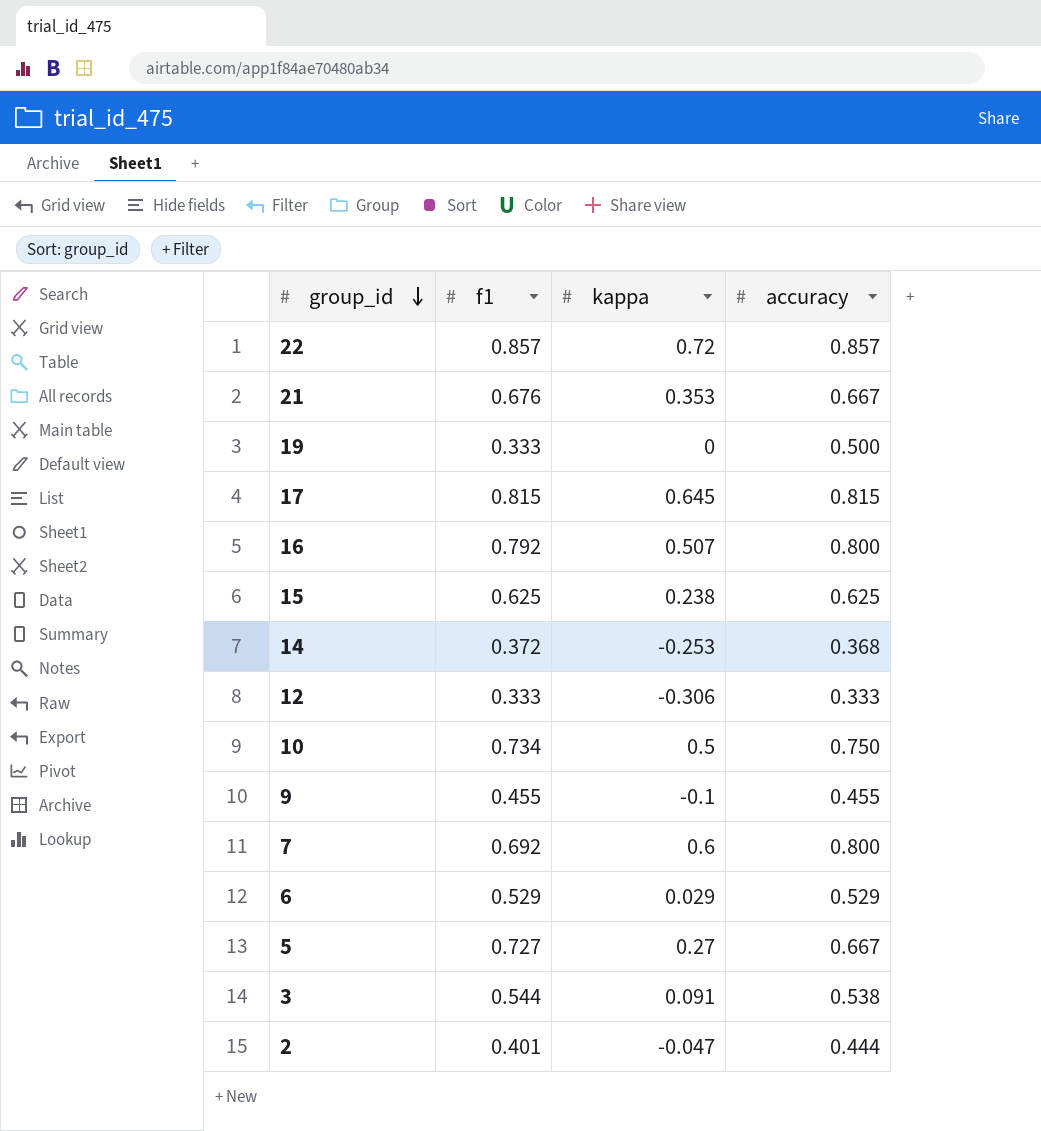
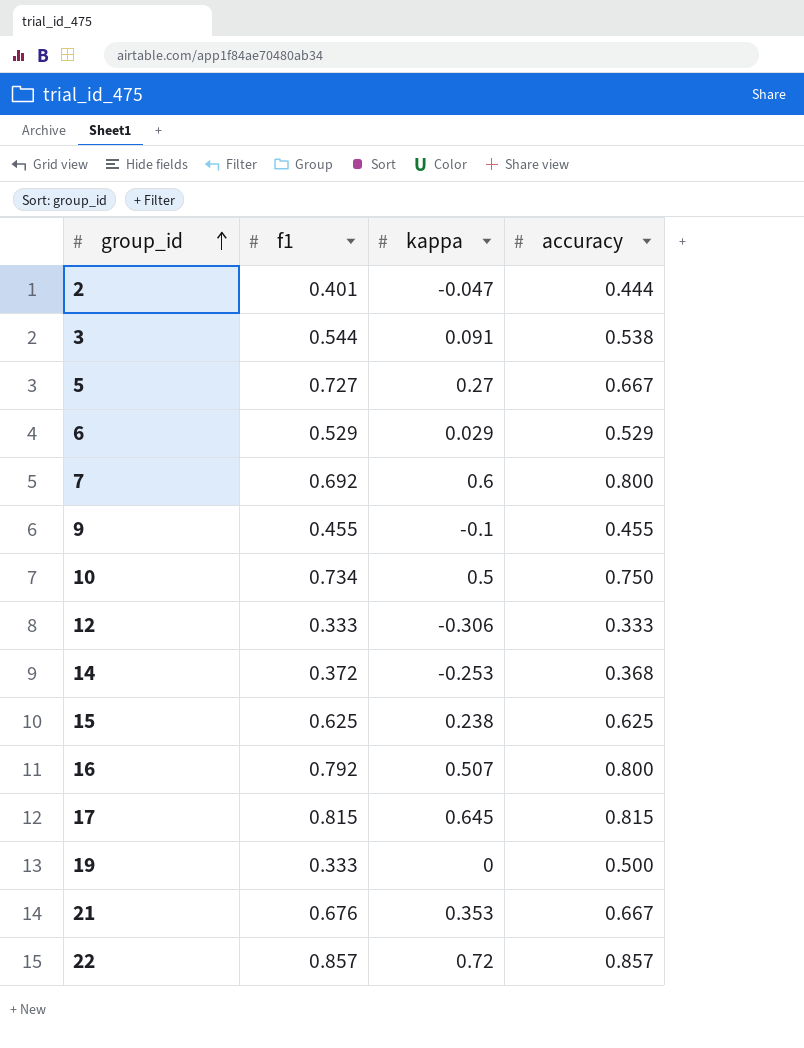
row order: group_id descending -> group_id ascending

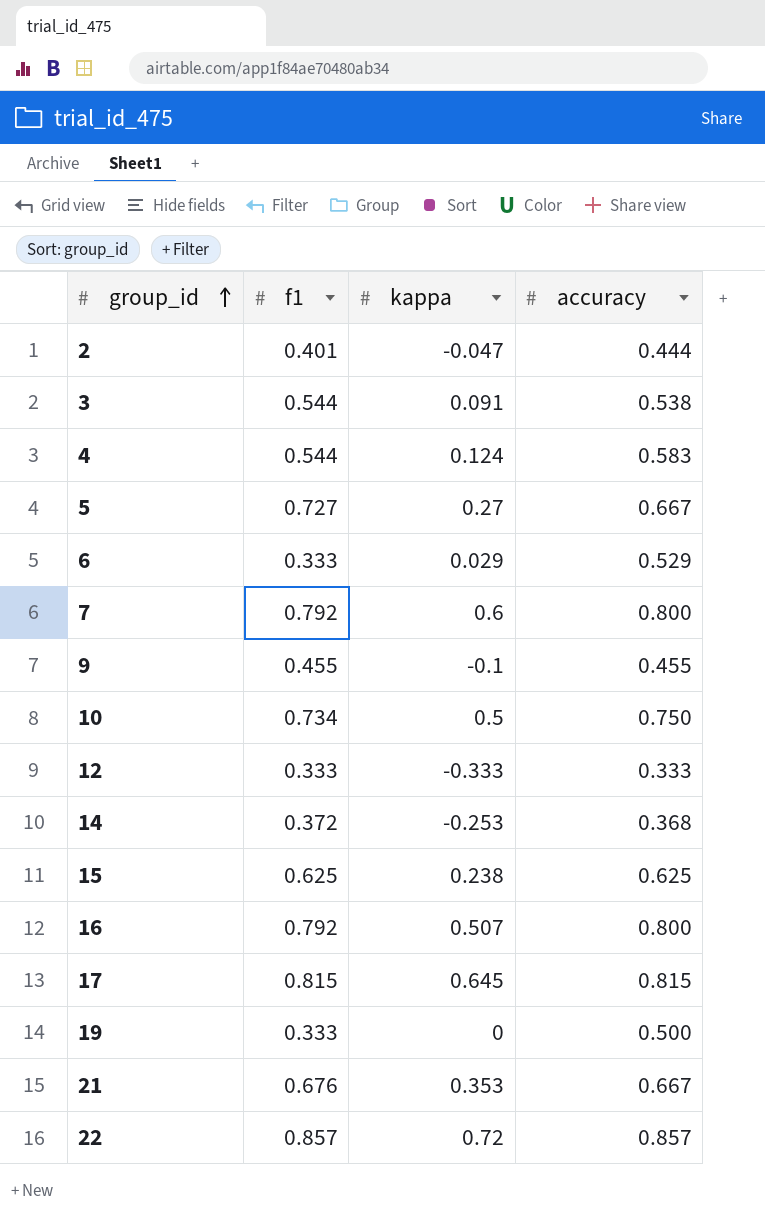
row 4: none -> 0.544 | 0.124 | 0.583
6 | f1: 0.529 -> 0.333
7 | f1: 0.692 -> 0.792
12 | kappa: -0.306 -> -0.333

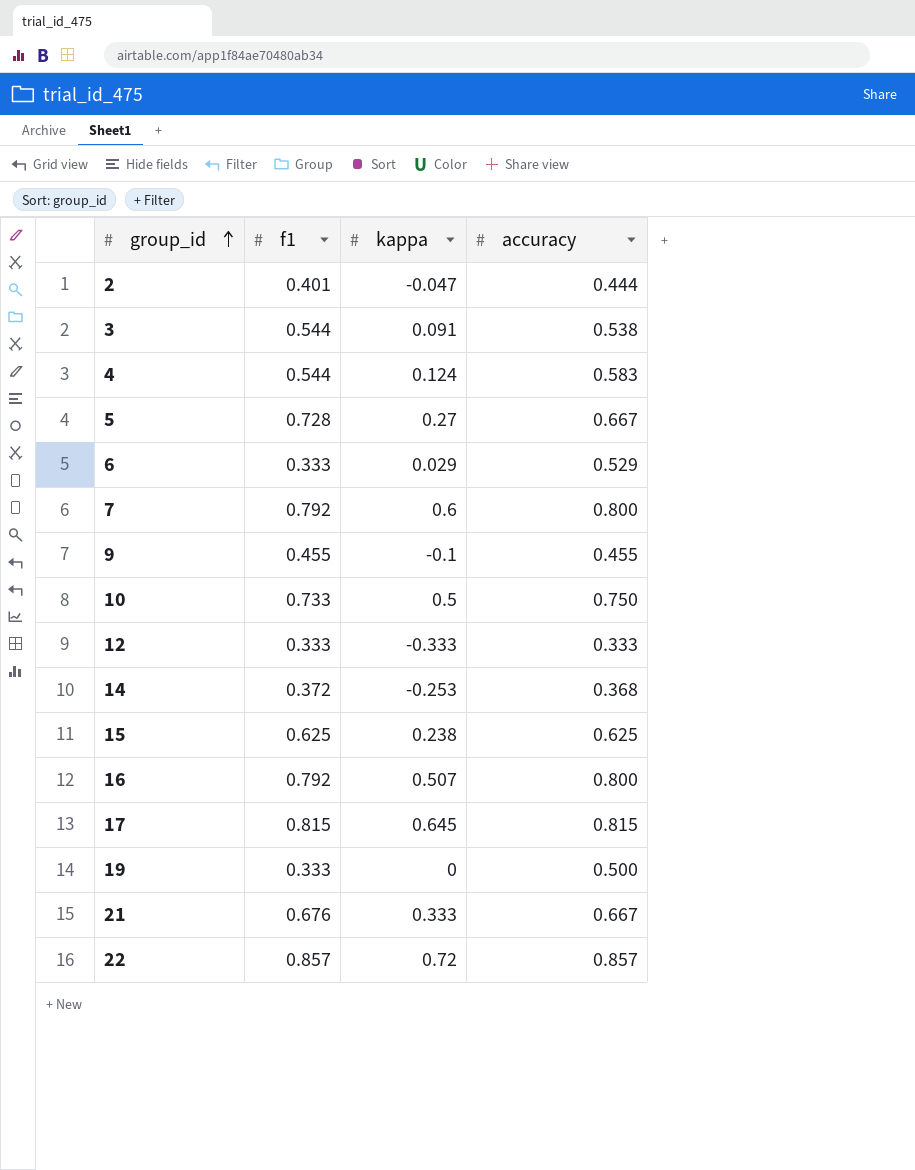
5 | f1: 0.727 -> 0.728
10 | f1: 0.734 -> 0.733
21 | kappa: 0.353 -> 0.333

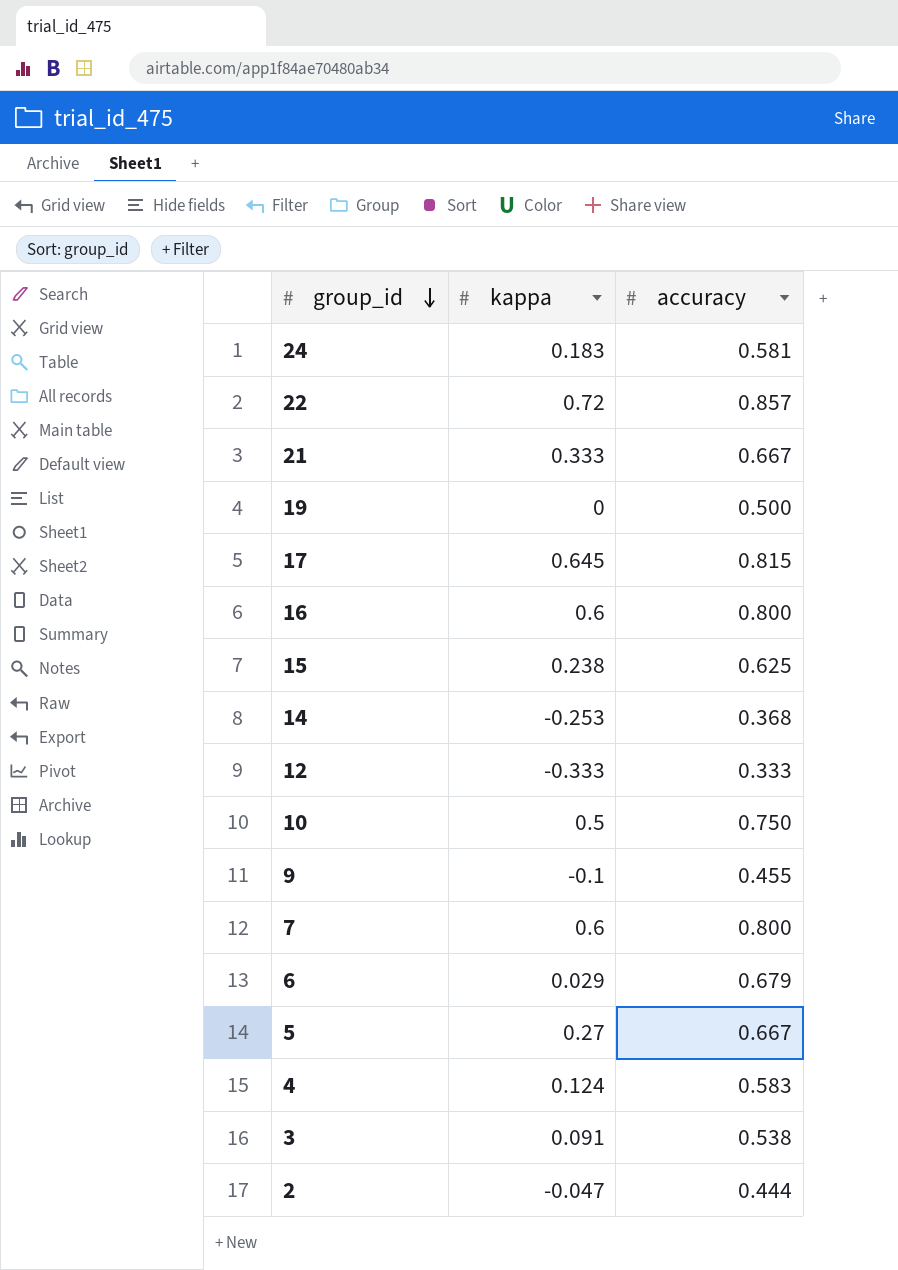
row order: group_id ascending -> group_id descending
column f1 | position: 2 -> none
row 24: none -> 0.183 | 0.581
16 | kappa: 0.507 -> 0.6
6 | accuracy: 0.529 -> 0.679

